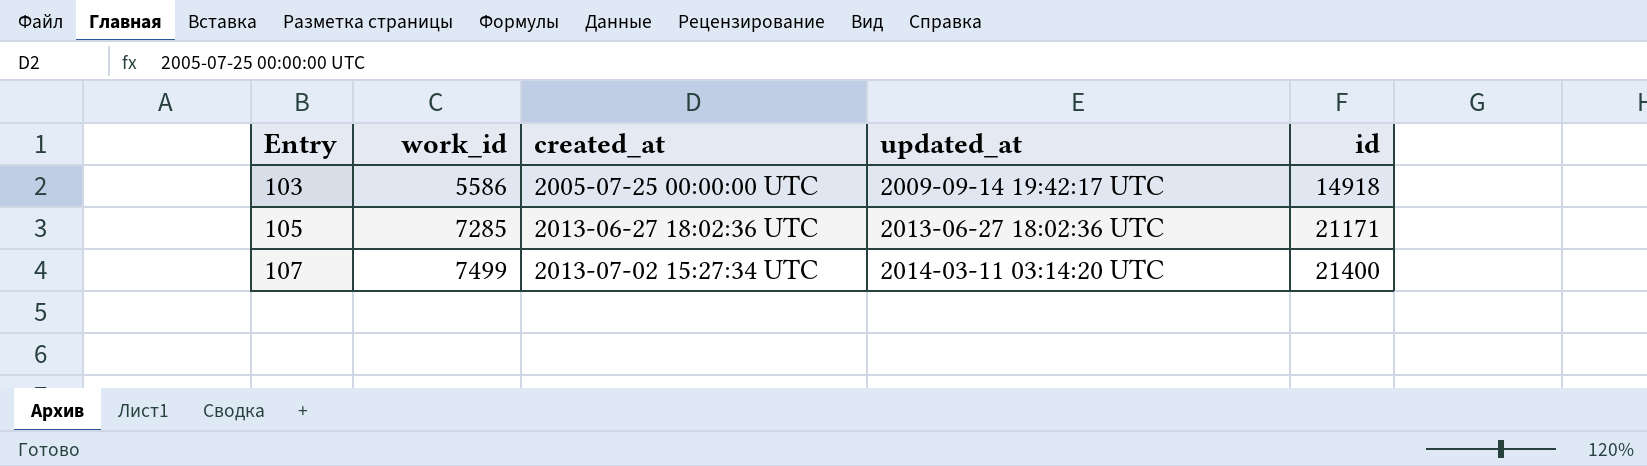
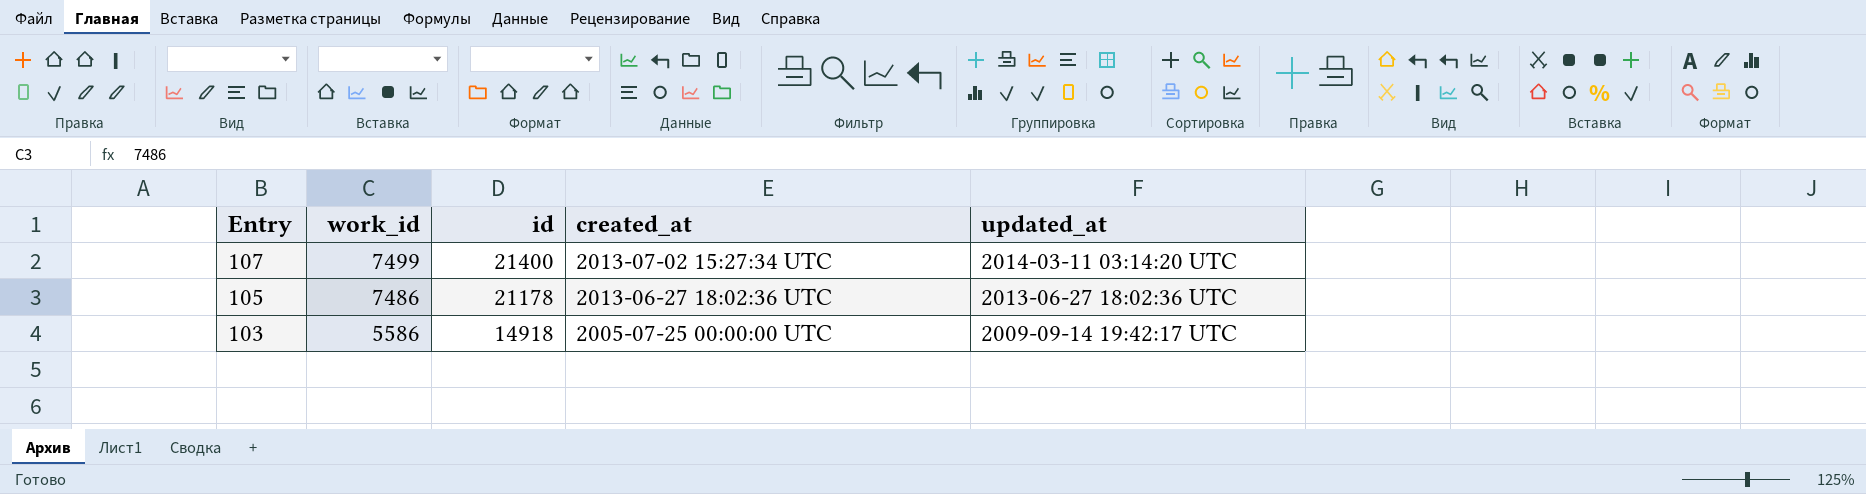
row order: Entry ascending -> Entry descending
column id | position: 5 -> 3
105 | work_id: 7285 -> 7486
105 | id: 21171 -> 21178

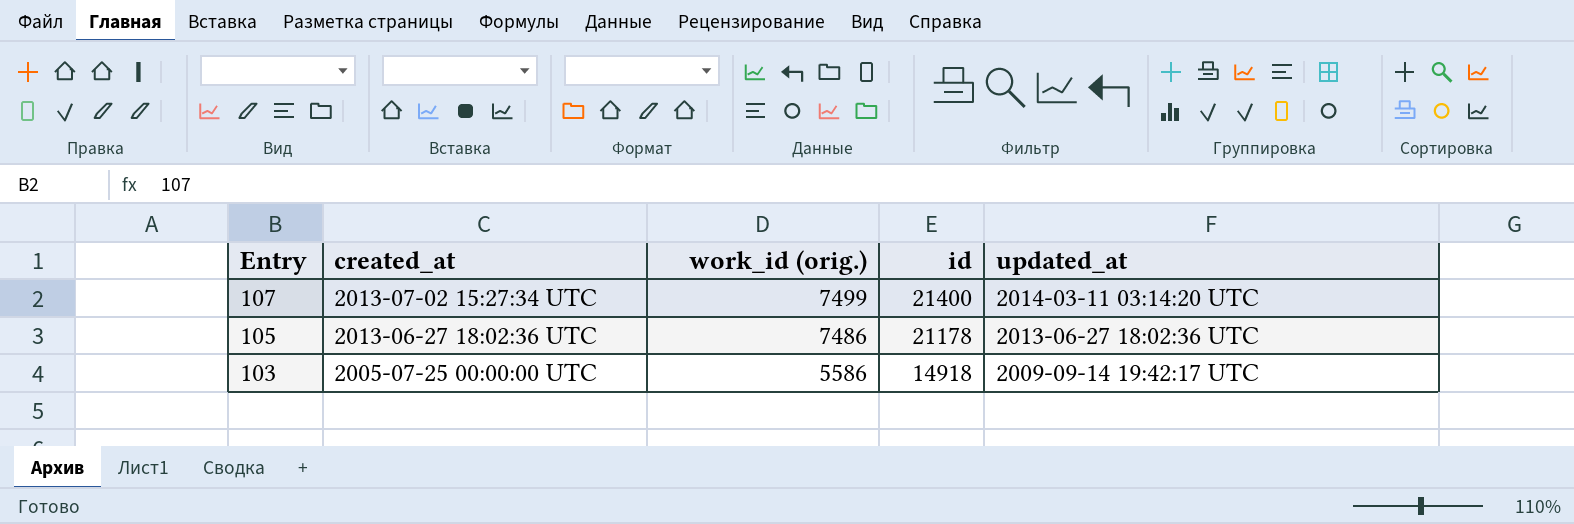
column created_at | position: 4 -> 2
column name: work_id -> work_id (orig.)

